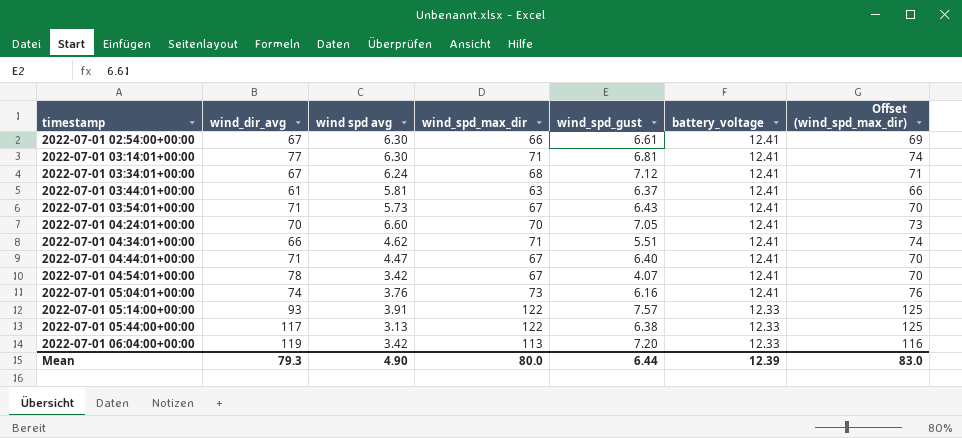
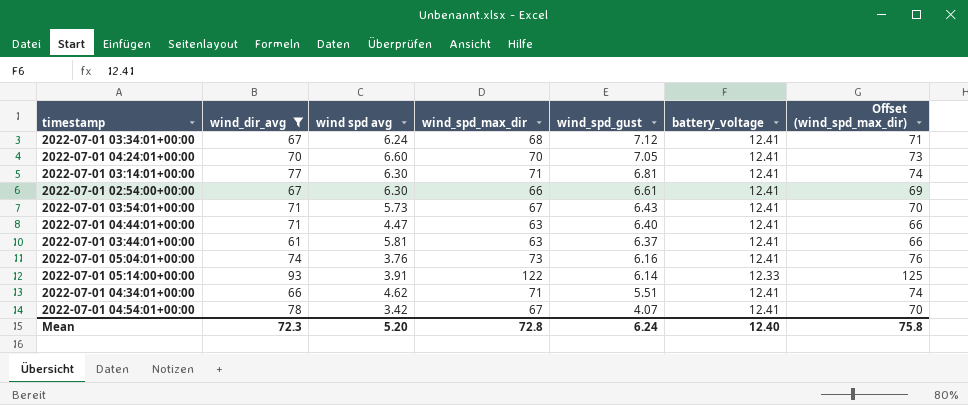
filter: none -> wind_dir_avg <= 93
row order: timestamp ascending -> wind_spd_gust descending
2022-07-01 04:44:01+00:00 | wind_spd_max_dir: 67 -> 63
2022-07-01 04:44:01+00:00 | Offset (wind_spd_max_dir): 70 -> 66
2022-07-01 05:14:00+00:00 | wind_spd_gust: 7.57 -> 6.14
Mean | wind_dir_avg: 79.3 -> 72.3
Mean | wind spd avg: 4.90 -> 5.20
Mean | wind_spd_max_dir: 80.0 -> 72.8
Mean | wind_spd_gust: 6.44 -> 6.24
Mean | battery_voltage: 12.39 -> 12.40
Mean | Offset (wind_spd_max_dir): 83.0 -> 75.8

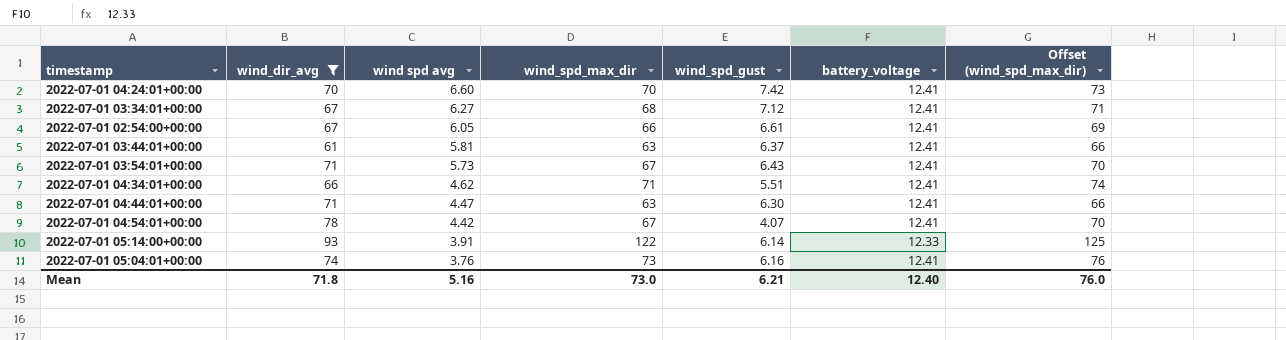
row order: wind_spd_gust descending -> wind spd avg descending
row 2022-07-01 03:14:01+00:00: 77 | 6.30 | 71 | 6.81 | 12.41 | 74 -> none
2022-07-01 04:24:01+00:00 | wind_spd_gust: 7.05 -> 7.42
2022-07-01 03:34:01+00:00 | wind spd avg: 6.24 -> 6.27
2022-07-01 02:54:00+00:00 | wind spd avg: 6.30 -> 6.05
2022-07-01 04:44:01+00:00 | wind_spd_gust: 6.40 -> 6.30
2022-07-01 04:54:01+00:00 | wind spd avg: 3.42 -> 4.42
Mean | wind_dir_avg: 72.3 -> 71.8
Mean | wind spd avg: 5.20 -> 5.16
Mean | wind_spd_max_dir: 72.8 -> 73.0
Mean | wind_spd_gust: 6.24 -> 6.21
Mean | Offset (wind_spd_max_dir): 75.8 -> 76.0

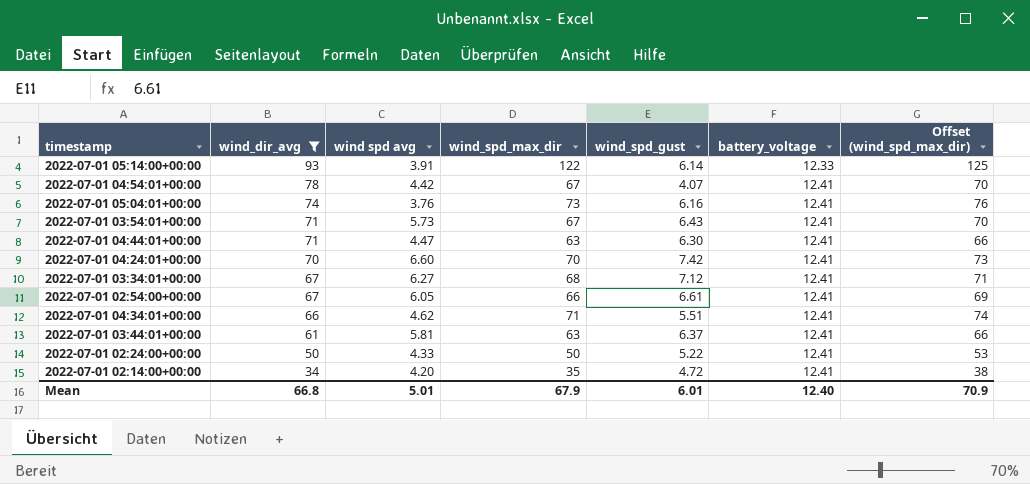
row order: wind spd avg descending -> wind_dir_avg descending
row 2022-07-01 02:24:00+00:00: none -> 50 | 4.33 | 50 | 5.22 | 12.41 | 53
row 2022-07-01 02:14:00+00:00: none -> 34 | 4.20 | 35 | 4.72 | 12.41 | 38
Mean | wind_dir_avg: 71.8 -> 66.8
Mean | wind spd avg: 5.16 -> 5.01
Mean | wind_spd_max_dir: 73.0 -> 67.9
Mean | wind_spd_gust: 6.21 -> 6.01
Mean | Offset (wind_spd_max_dir): 76.0 -> 70.9

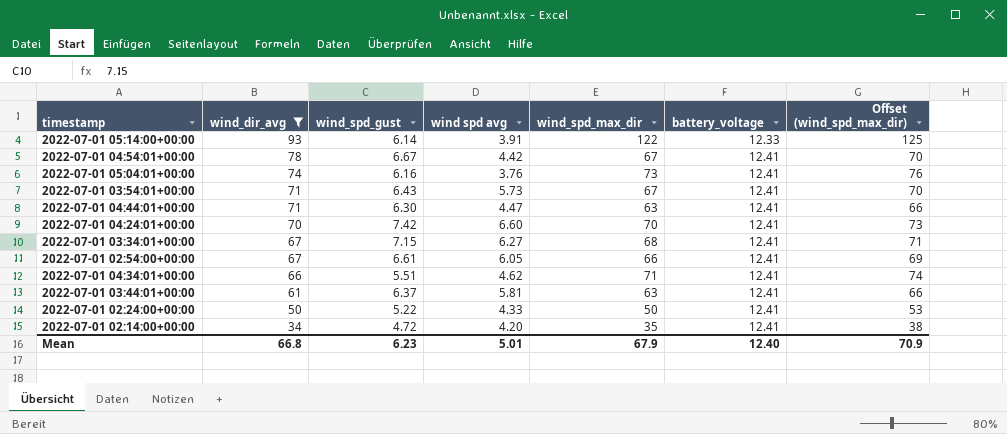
column wind_spd_gust | position: 5 -> 3
2022-07-01 04:54:01+00:00 | wind_spd_gust: 4.07 -> 6.67
2022-07-01 03:34:01+00:00 | wind_spd_gust: 7.12 -> 7.15
Mean | wind_spd_gust: 6.01 -> 6.23

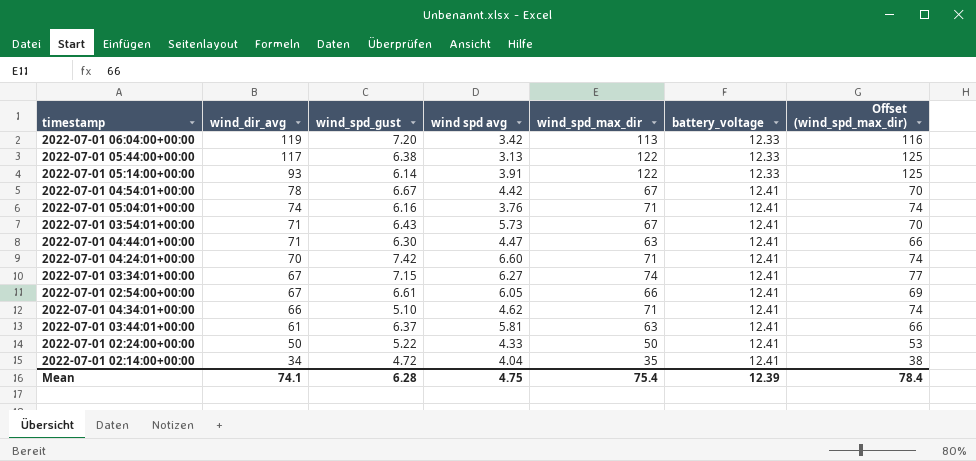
filter: wind_dir_avg <= 93 -> none
2022-07-01 05:04:01+00:00 | wind_spd_max_dir: 73 -> 71
2022-07-01 05:04:01+00:00 | Offset (wind_spd_max_dir): 76 -> 74
2022-07-01 04:24:01+00:00 | wind_spd_max_dir: 70 -> 71
2022-07-01 04:24:01+00:00 | Offset (wind_spd_max_dir): 73 -> 74
2022-07-01 03:34:01+00:00 | wind_spd_max_dir: 68 -> 74
2022-07-01 03:34:01+00:00 | Offset (wind_spd_max_dir): 71 -> 77
2022-07-01 04:34:01+00:00 | wind_spd_gust: 5.51 -> 5.10
2022-07-01 02:14:00+00:00 | wind spd avg: 4.20 -> 4.04
Mean | wind_dir_avg: 66.8 -> 74.1
Mean | wind_spd_gust: 6.23 -> 6.28
Mean | wind spd avg: 5.01 -> 4.75
Mean | wind_spd_max_dir: 67.9 -> 75.4
Mean | battery_voltage: 12.40 -> 12.39
Mean | Offset (wind_spd_max_dir): 70.9 -> 78.4

